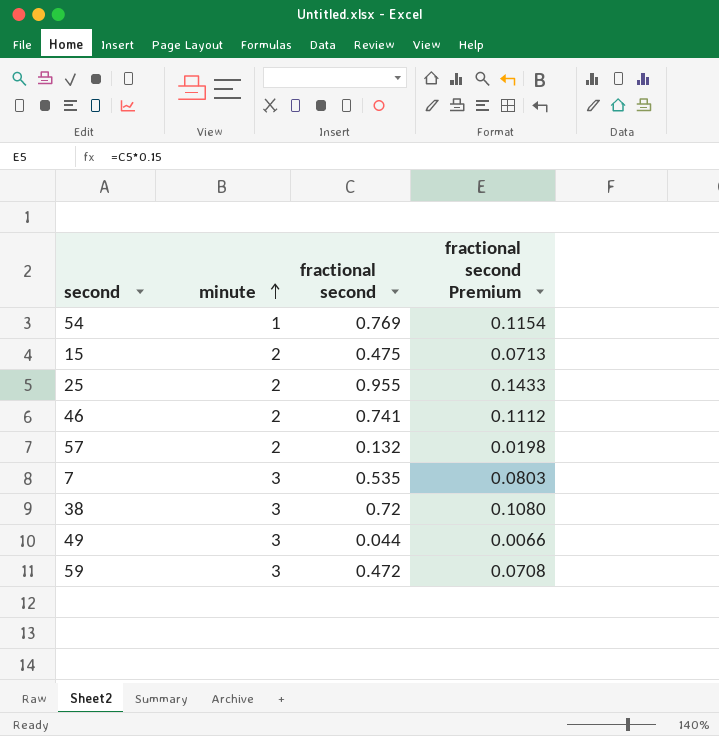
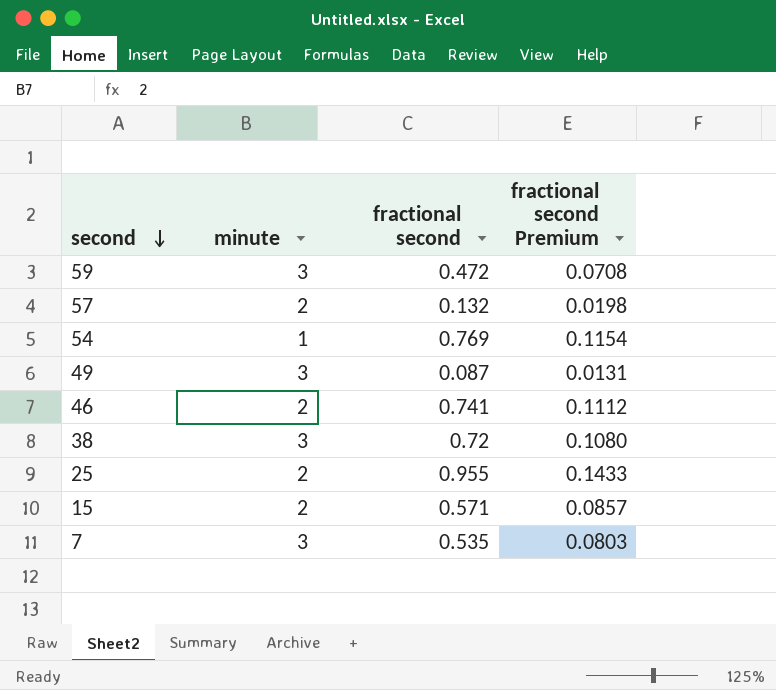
row order: minute ascending -> second descending
49 | fractional second: 0.044 -> 0.087
49 | fractional second Premium: 0.0066 -> 0.0131
15 | fractional second: 0.475 -> 0.571
15 | fractional second Premium: 0.0713 -> 0.0857

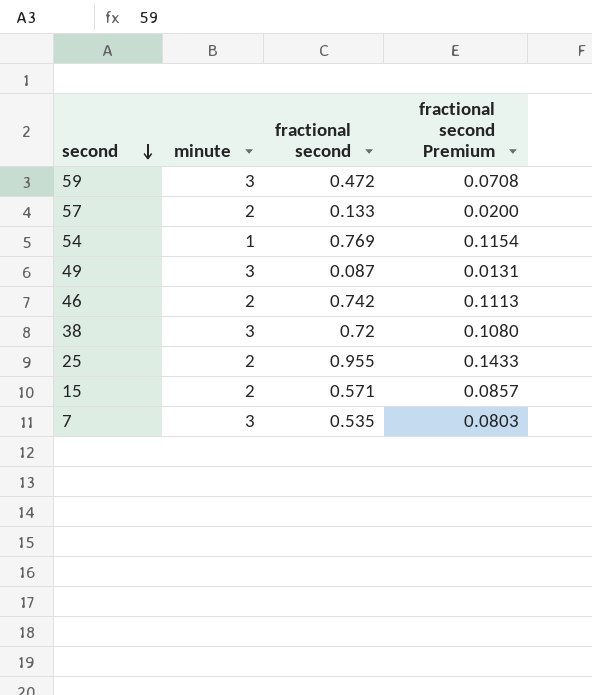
57 | fractional second: 0.132 -> 0.133
57 | fractional second Premium: 0.0198 -> 0.0200
46 | fractional second: 0.741 -> 0.742
46 | fractional second Premium: 0.1112 -> 0.1113

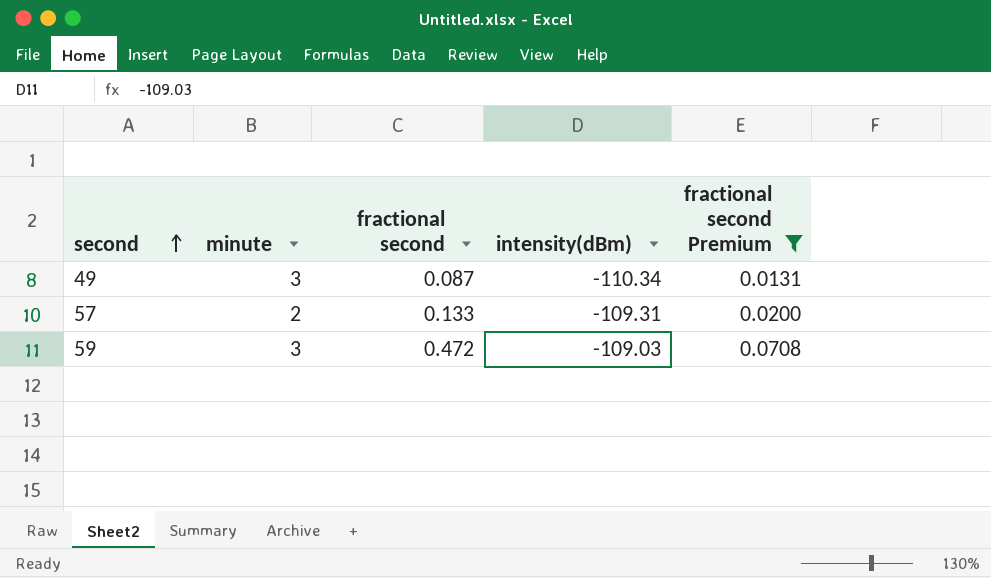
filter: none -> fractional second Premium <= 0.0708
row order: second descending -> second ascending
column intensity(dBm) | position: none -> 4

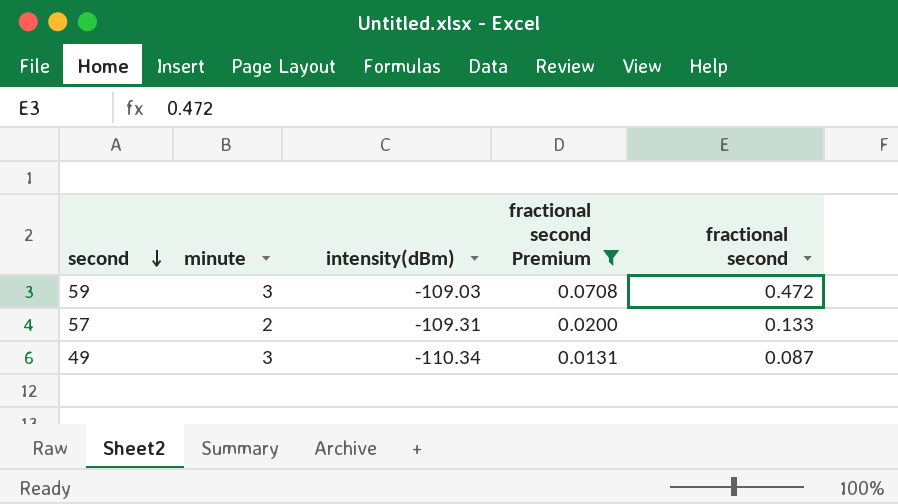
row order: second ascending -> second descending
column fractional second | position: 3 -> 5

